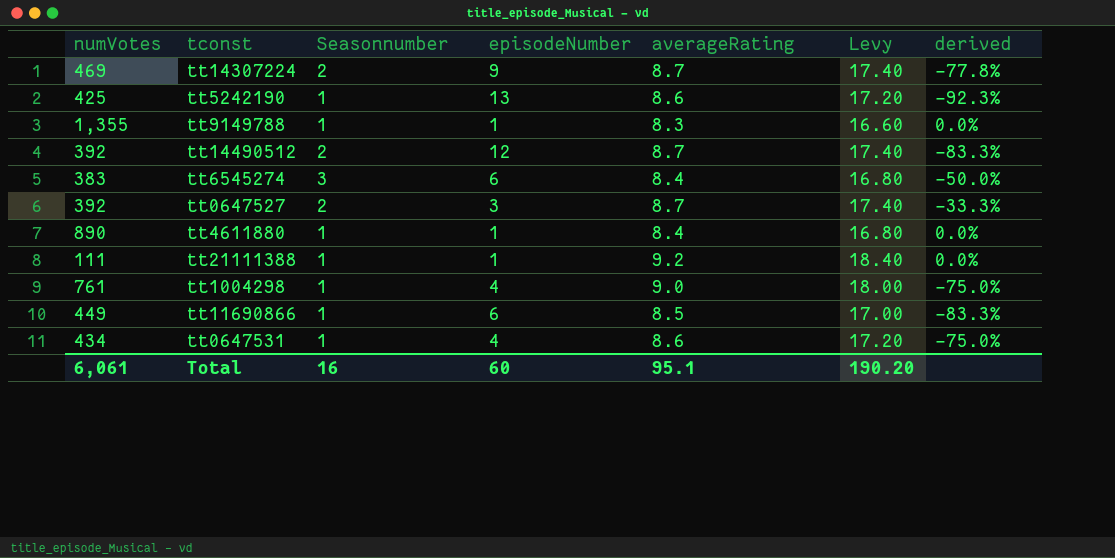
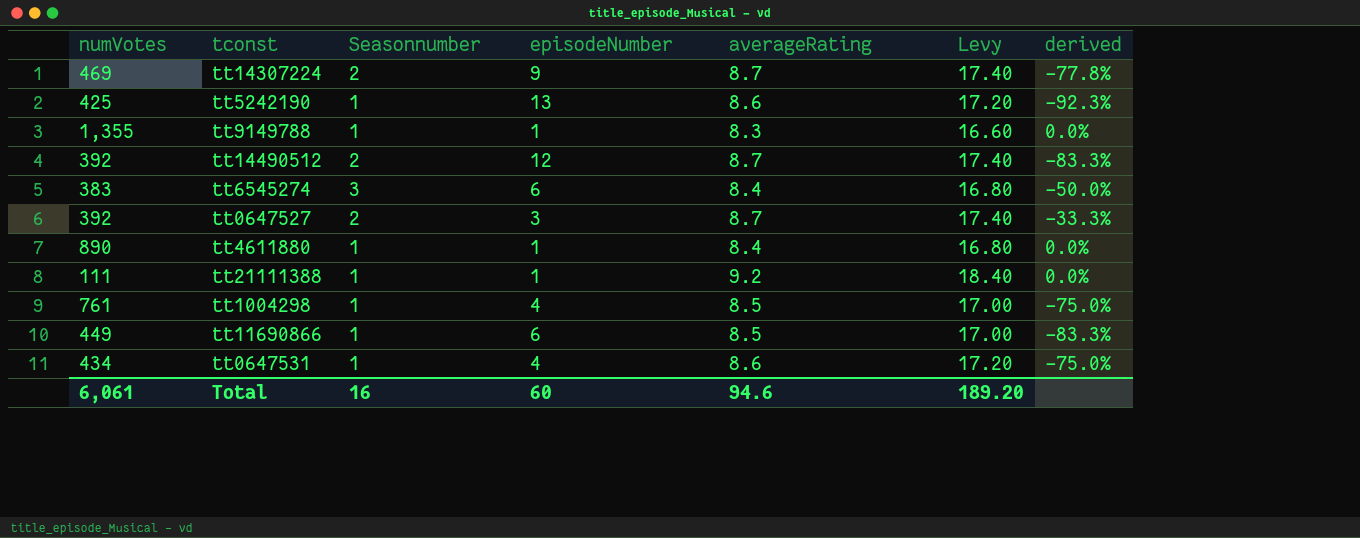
tt1004298 | averageRating: 9.0 -> 8.5
tt1004298 | Levy: 18.00 -> 17.00
Total | averageRating: 95.1 -> 94.6
Total | Levy: 190.20 -> 189.20

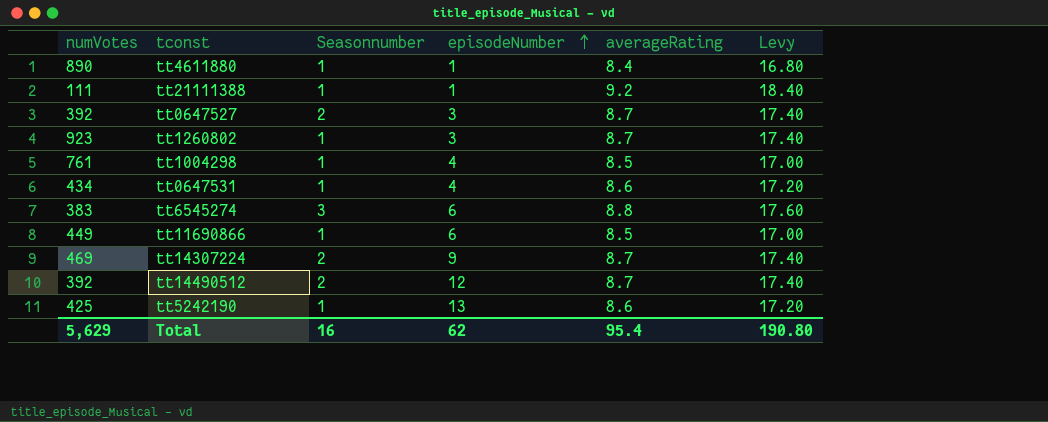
row order: none -> episodeNumber ascending
column derived | formula: ([Seasonnumber] - [episodeNumber]) / [episodeNumber] -> none
row tt9149788: 1,355 | 1 | 1 | 8.3 | 16.60 | 0.0% -> none
row tt1260802: none -> 923 | 1 | 3 | 8.7 | 17.40
tt6545274 | averageRating: 8.4 -> 8.8
tt6545274 | Levy: 16.80 -> 17.60
Total | numVotes: 6,061 -> 5,629
Total | episodeNumber: 60 -> 62
Total | averageRating: 94.6 -> 95.4
Total | Levy: 189.20 -> 190.80

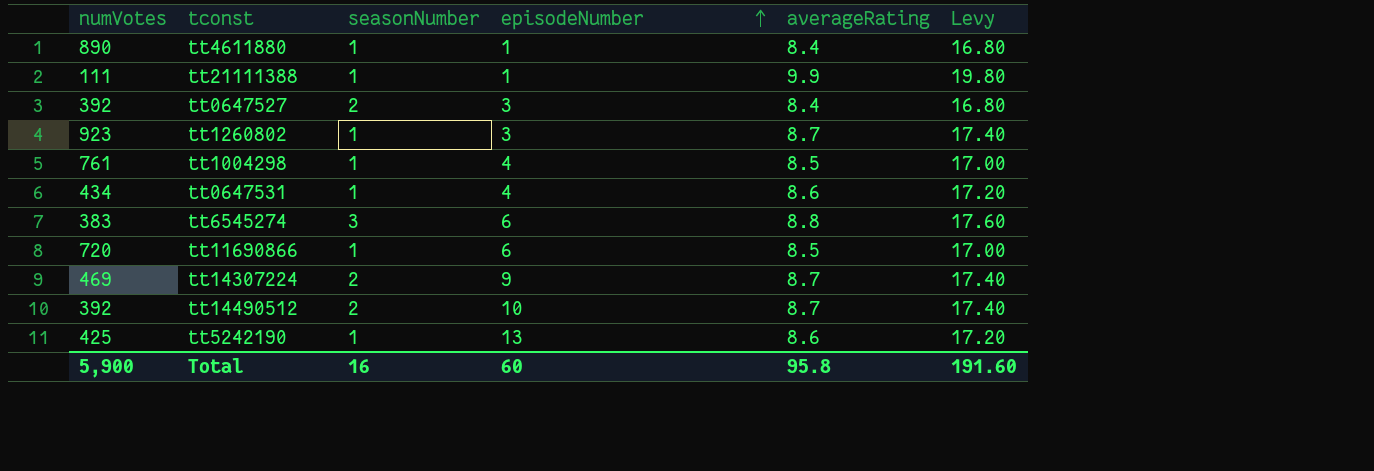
column name: Seasonnumber -> seasonNumber
tt21111388 | averageRating: 9.2 -> 9.9
tt21111388 | Levy: 18.40 -> 19.80
tt0647527 | averageRating: 8.7 -> 8.4
tt0647527 | Levy: 17.40 -> 16.80
tt11690866 | numVotes: 449 -> 720
tt14490512 | episodeNumber: 12 -> 10
Total | numVotes: 5,629 -> 5,900
Total | episodeNumber: 62 -> 60
Total | averageRating: 95.4 -> 95.8
Total | Levy: 190.80 -> 191.60

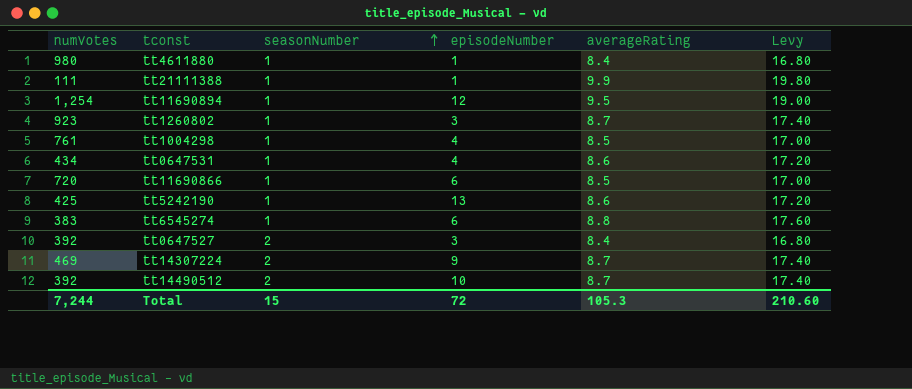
row order: episodeNumber ascending -> seasonNumber ascending
tt4611880 | numVotes: 890 -> 980
row tt11690894: none -> 1,254 | 1 | 12 | 9.5 | 19.00
tt6545274 | seasonNumber: 3 -> 1
Total | numVotes: 5,900 -> 7,244
Total | seasonNumber: 16 -> 15
Total | episodeNumber: 60 -> 72
Total | averageRating: 95.8 -> 105.3
Total | Levy: 191.60 -> 210.60

